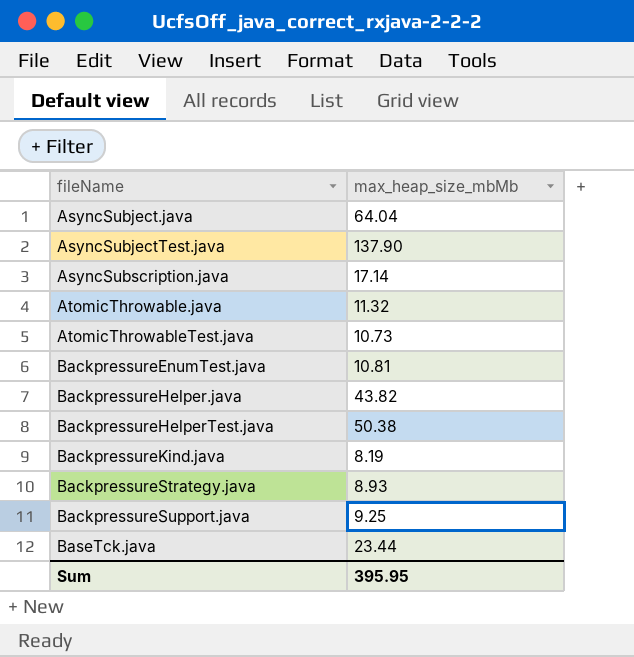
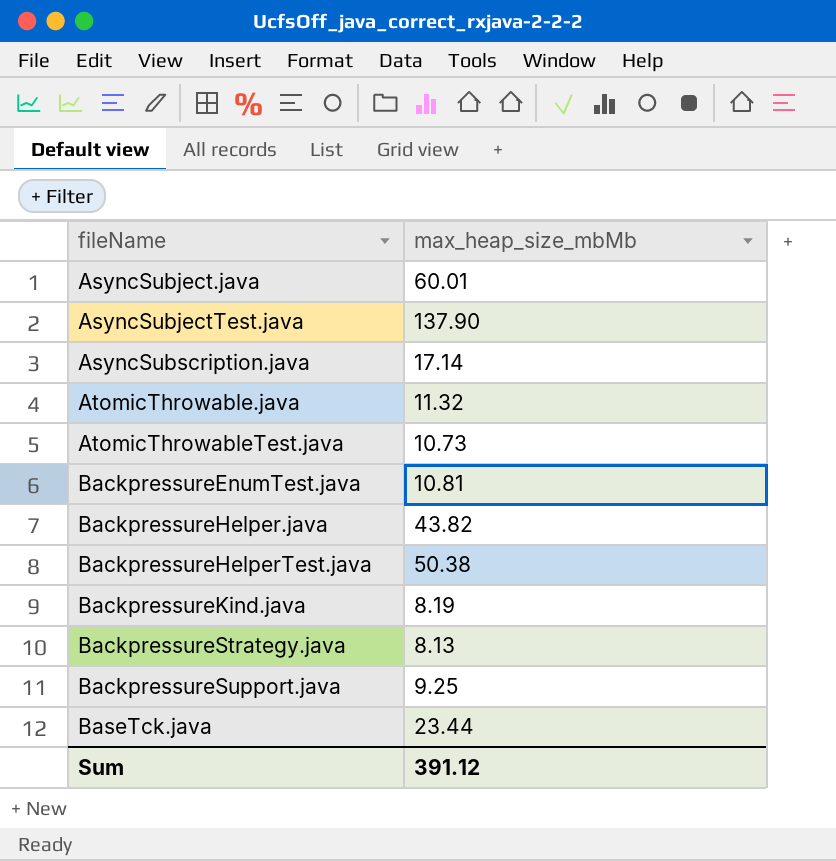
AsyncSubject.java | max_heap_size_mbMb: 64.04 -> 60.01
BackpressureStrategy.java | max_heap_size_mbMb: 8.93 -> 8.13
Sum | max_heap_size_mbMb: 395.95 -> 391.12

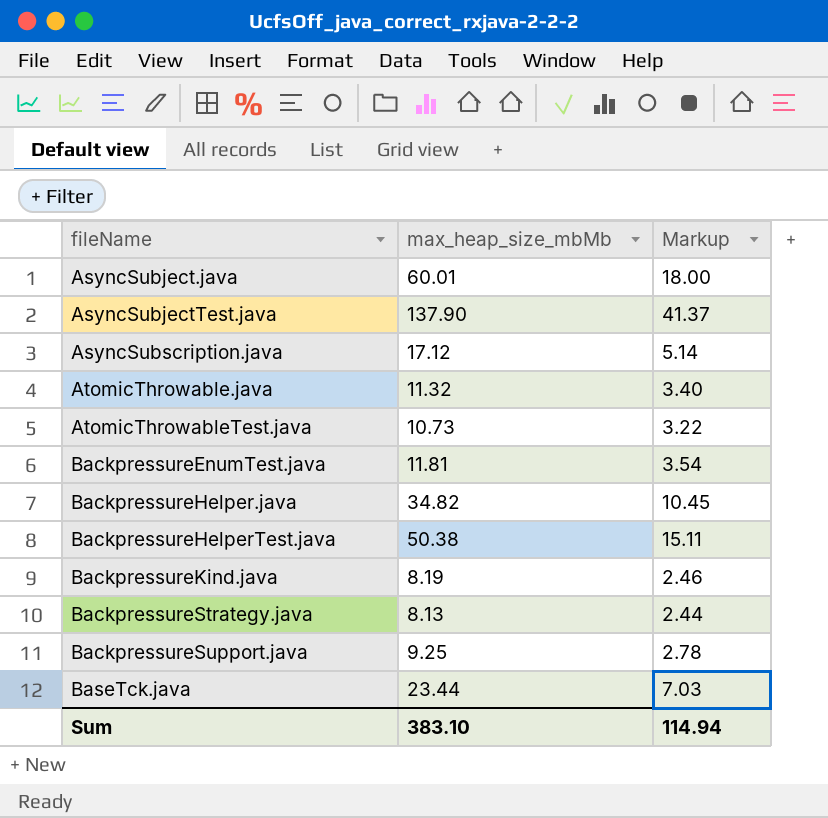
column Markup | formula: none -> [max_heap_size_mbMb] * 0.3
AsyncSubscription.java | max_heap_size_mbMb: 17.14 -> 17.12
BackpressureEnumTest.java | max_heap_size_mbMb: 10.81 -> 11.81
BackpressureHelper.java | max_heap_size_mbMb: 43.82 -> 34.82
Sum | max_heap_size_mbMb: 391.12 -> 383.10

